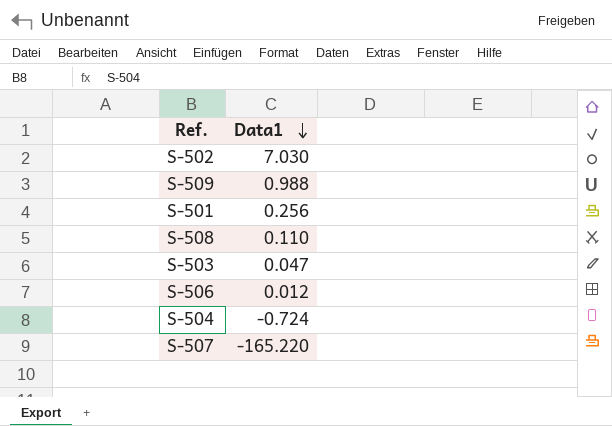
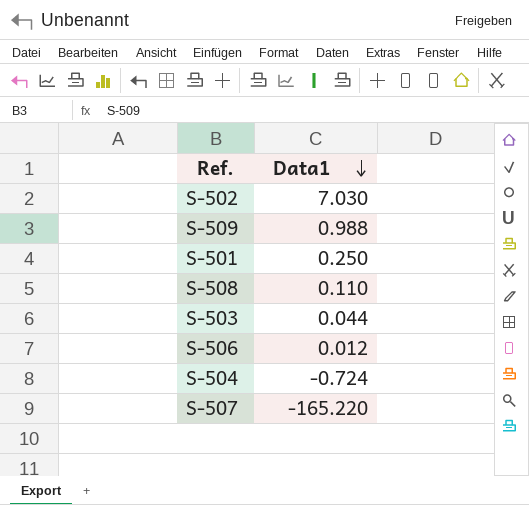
S-501 | Data1: 0.256 -> 0.250
S-503 | Data1: 0.047 -> 0.044

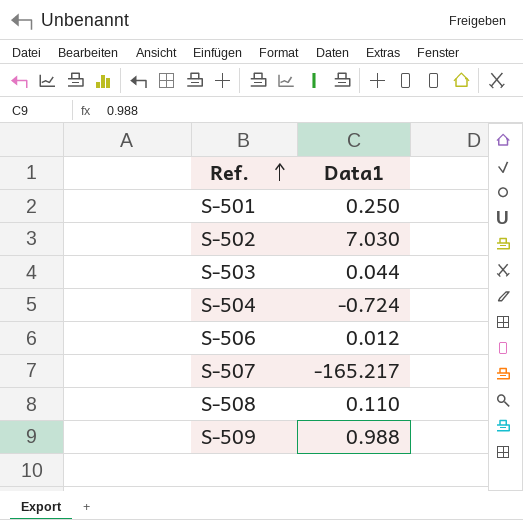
row order: Data1 descending -> Ref. ascending
S-507 | Data1: -165.220 -> -165.217

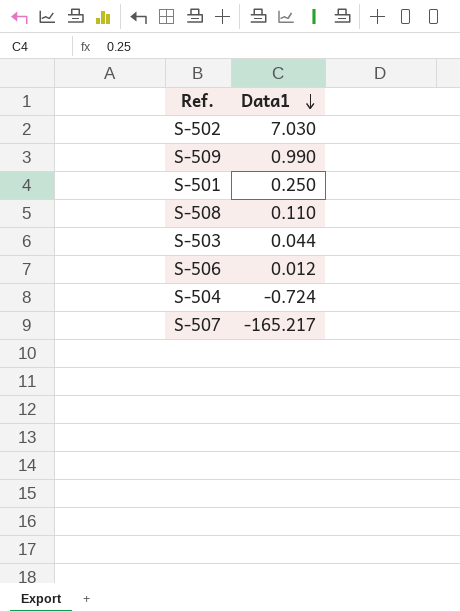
row order: Ref. ascending -> Data1 descending
S-509 | Data1: 0.988 -> 0.990

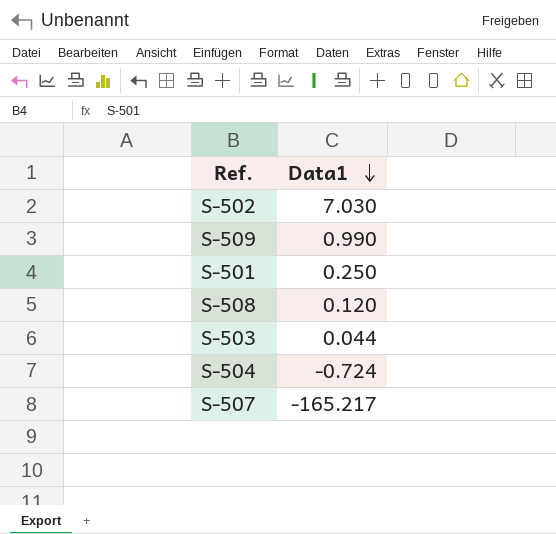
row S-506: 0.012 -> none
S-508 | Data1: 0.110 -> 0.120

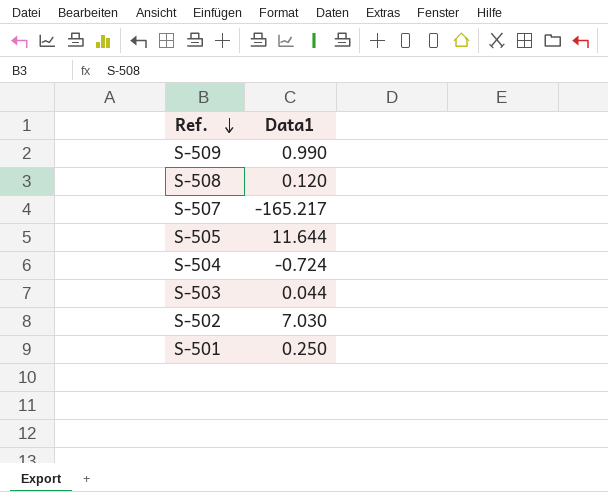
row order: Data1 descending -> Ref. descending
row S-505: none -> 11.644

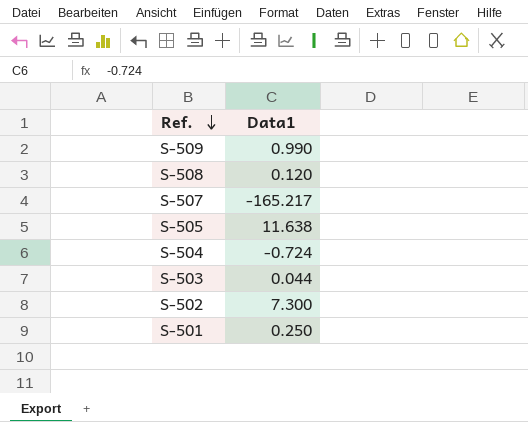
S-505 | Data1: 11.644 -> 11.638
S-502 | Data1: 7.030 -> 7.300

